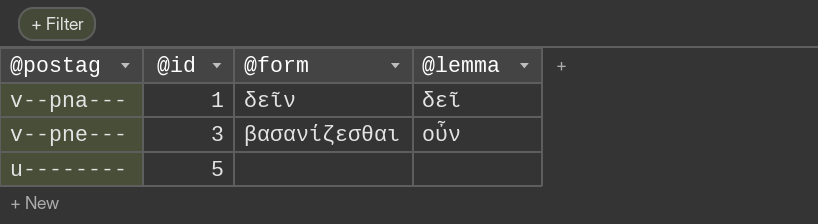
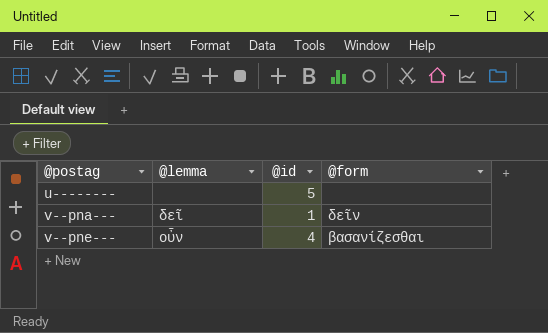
row order: @id ascending -> @postag ascending
column @lemma | position: 4 -> 2
v--pne--- | @id: 3 -> 4

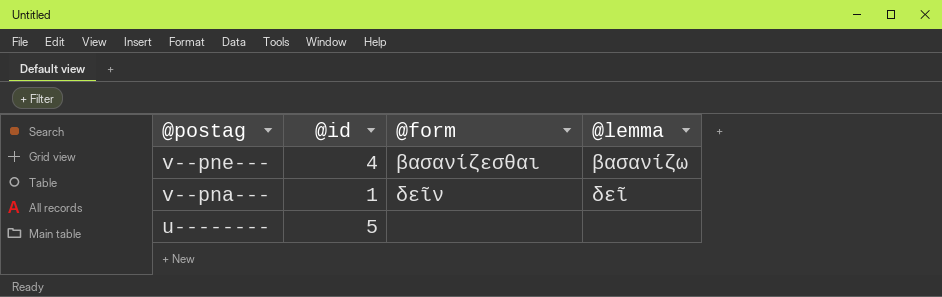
row order: @postag ascending -> @postag descending
column @lemma | position: 2 -> 4
v--pne--- | @lemma: οὖν -> βασανίζω

